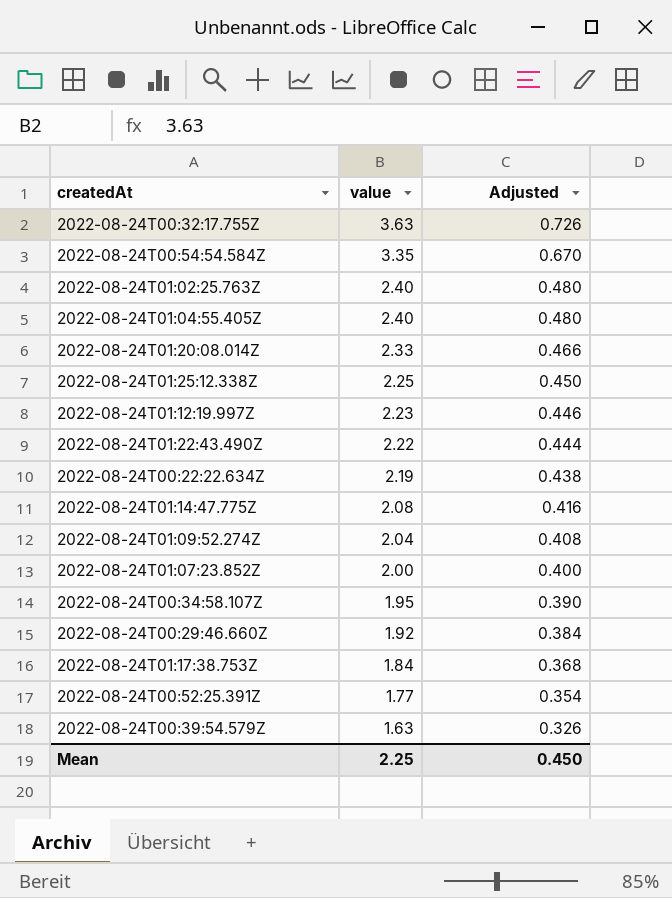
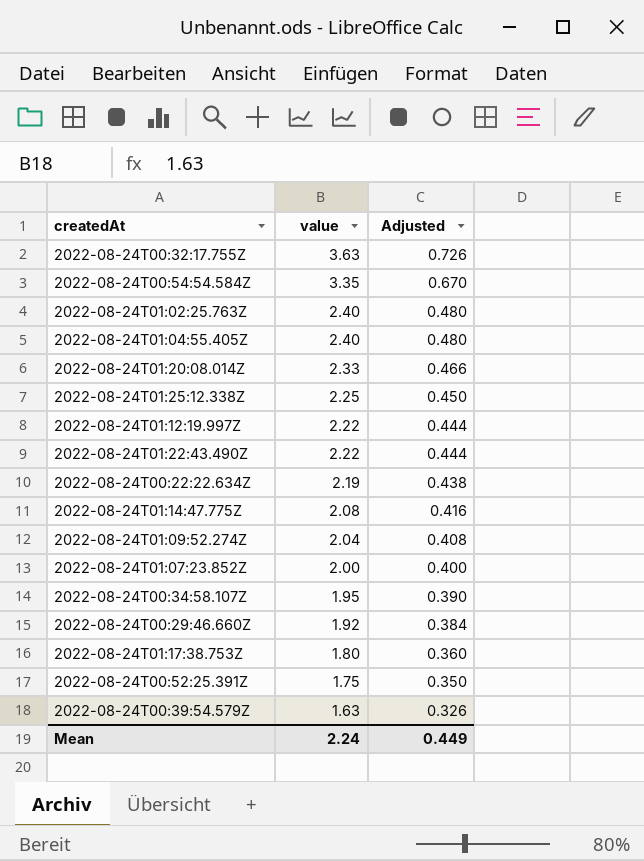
2022-08-24T01:12:19.997Z | value: 2.23 -> 2.22
2022-08-24T01:12:19.997Z | Adjusted: 0.446 -> 0.444
2022-08-24T01:17:38.753Z | value: 1.84 -> 1.80
2022-08-24T01:17:38.753Z | Adjusted: 0.368 -> 0.360
2022-08-24T00:52:25.391Z | value: 1.77 -> 1.75
2022-08-24T00:52:25.391Z | Adjusted: 0.354 -> 0.350
Mean | value: 2.25 -> 2.24
Mean | Adjusted: 0.450 -> 0.449

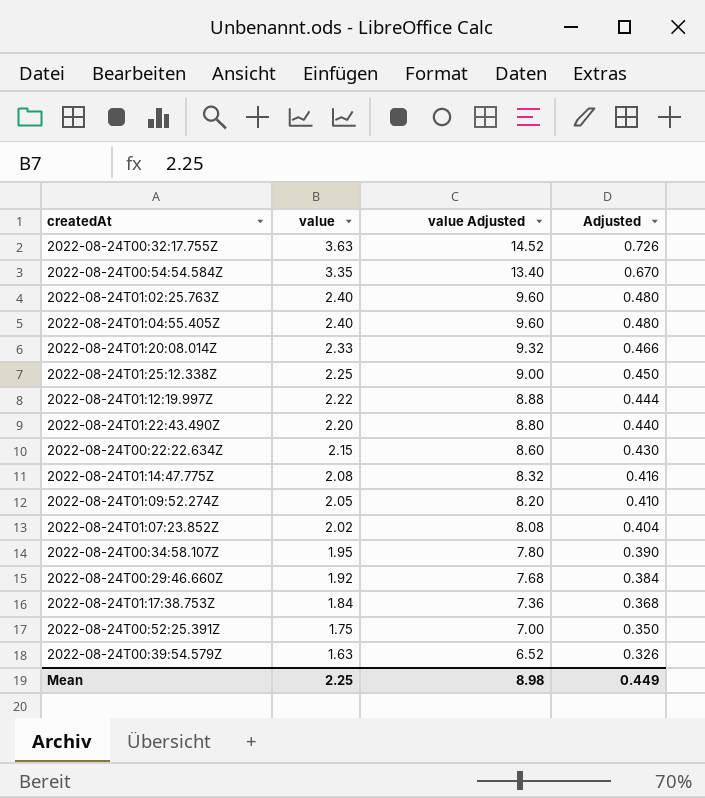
column value Adjusted | formula: none -> [value] * 4
2022-08-24T01:22:43.490Z | value: 2.22 -> 2.20
2022-08-24T01:22:43.490Z | Adjusted: 0.444 -> 0.440
2022-08-24T00:22:22.634Z | value: 2.19 -> 2.15
2022-08-24T00:22:22.634Z | Adjusted: 0.438 -> 0.430
2022-08-24T01:09:52.274Z | value: 2.04 -> 2.05
2022-08-24T01:09:52.274Z | Adjusted: 0.408 -> 0.410
2022-08-24T01:07:23.852Z | value: 2.00 -> 2.02
2022-08-24T01:07:23.852Z | Adjusted: 0.400 -> 0.404
2022-08-24T01:17:38.753Z | value: 1.80 -> 1.84
2022-08-24T01:17:38.753Z | Adjusted: 0.360 -> 0.368
Mean | value: 2.24 -> 2.25

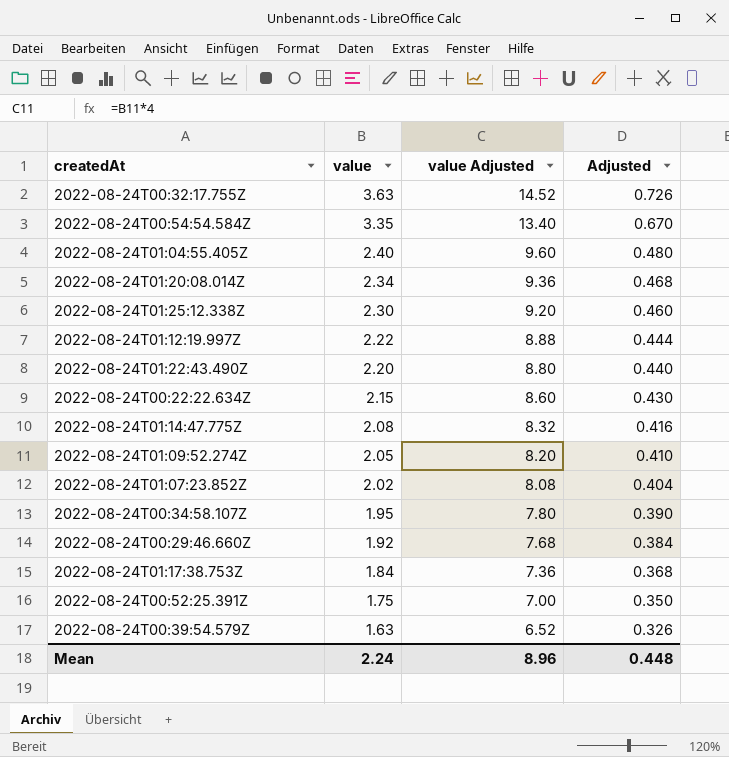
row 2022-08-24T01:02:25.763Z: 2.40 | 9.60 | 0.480 -> none
2022-08-24T01:20:08.014Z | value: 2.33 -> 2.34
2022-08-24T01:20:08.014Z | value Adjusted: 9.32 -> 9.36
2022-08-24T01:20:08.014Z | Adjusted: 0.466 -> 0.468
2022-08-24T01:25:12.338Z | value: 2.25 -> 2.30
2022-08-24T01:25:12.338Z | value Adjusted: 9.00 -> 9.20
2022-08-24T01:25:12.338Z | Adjusted: 0.450 -> 0.460
Mean | value: 2.25 -> 2.24
Mean | value Adjusted: 8.98 -> 8.96
Mean | Adjusted: 0.449 -> 0.448

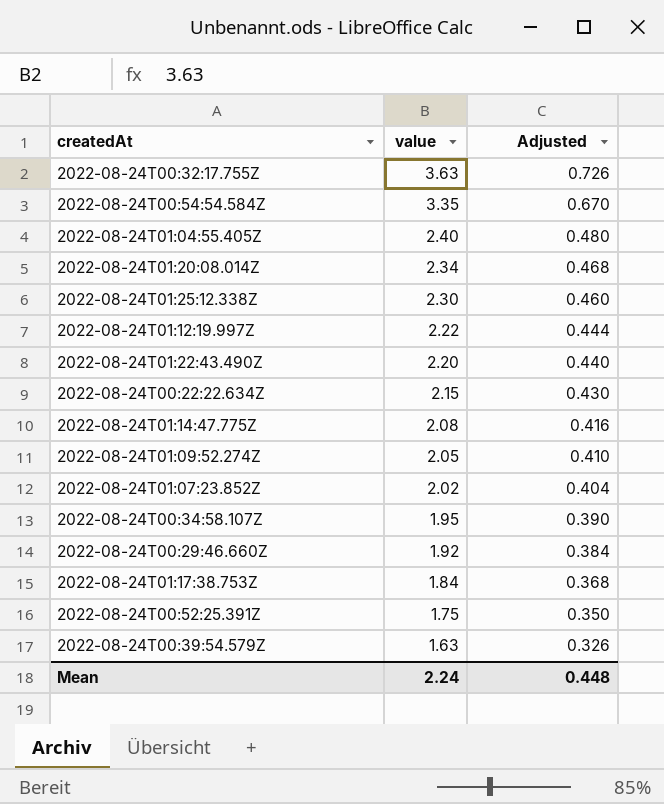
column value Adjusted | formula: [value] * 4 -> none

